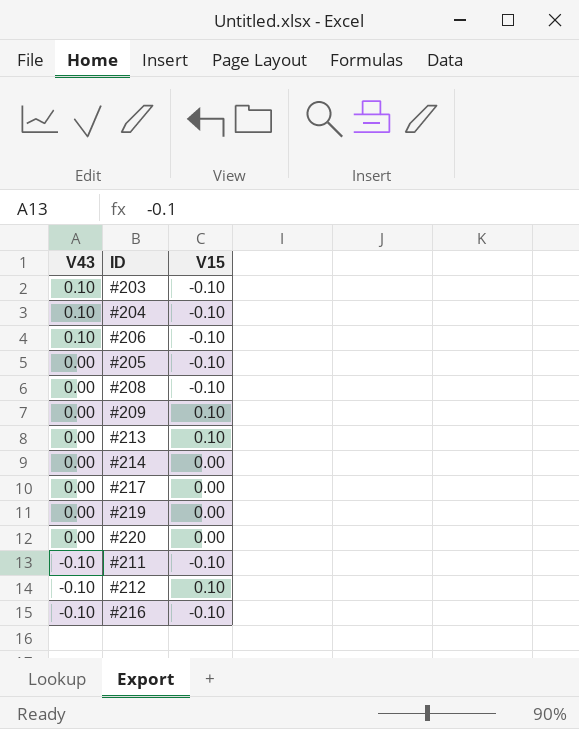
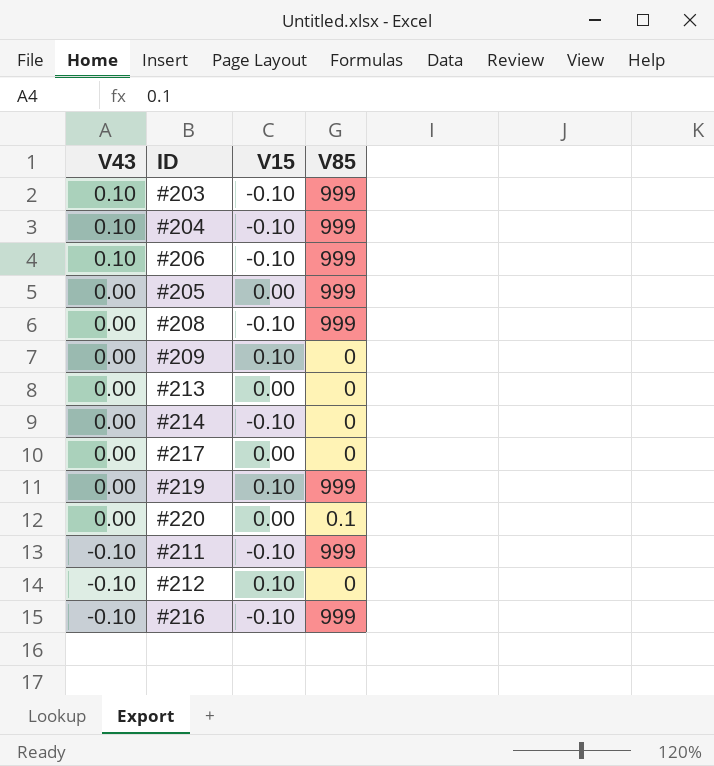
column V85 | position: none -> 4
#205 | V15: -0.10 -> 0.00
#213 | V15: 0.10 -> 0.00
#214 | V15: 0.00 -> -0.10
#219 | V15: 0.00 -> 0.10

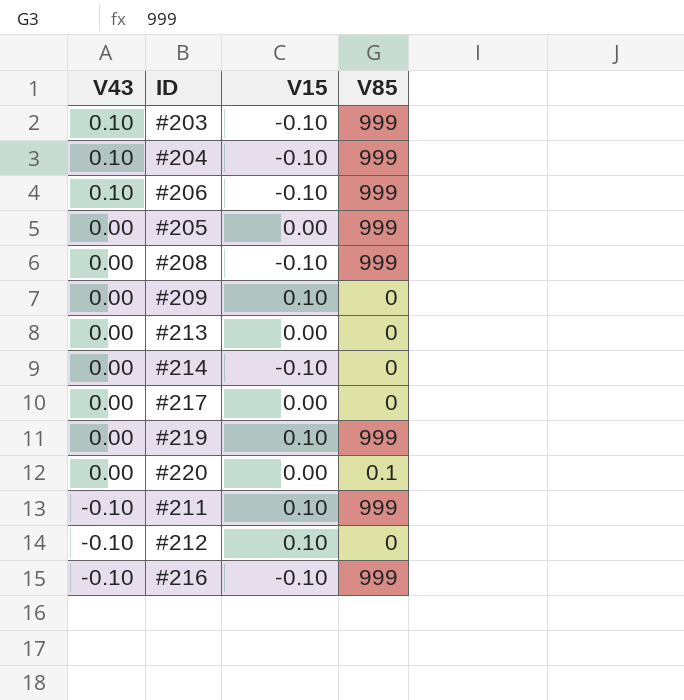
#211 | V15: -0.10 -> 0.10

